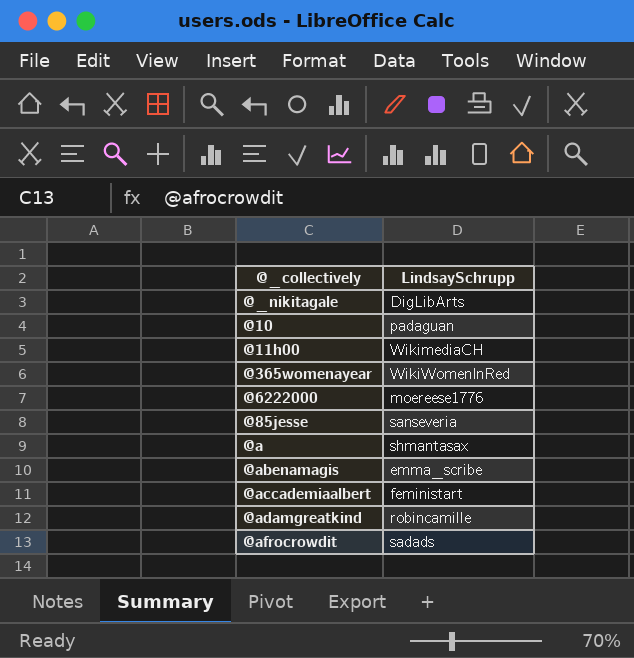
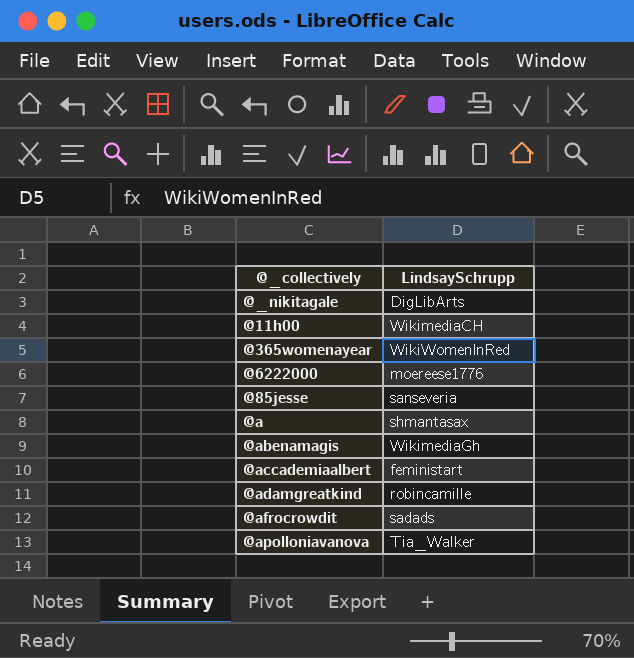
row @10: padaguan -> none
@abenamagis | LindsaySchrupp: emma_scribe -> WikimediaGh
row @apolloniavanova: none -> Tia_Walker

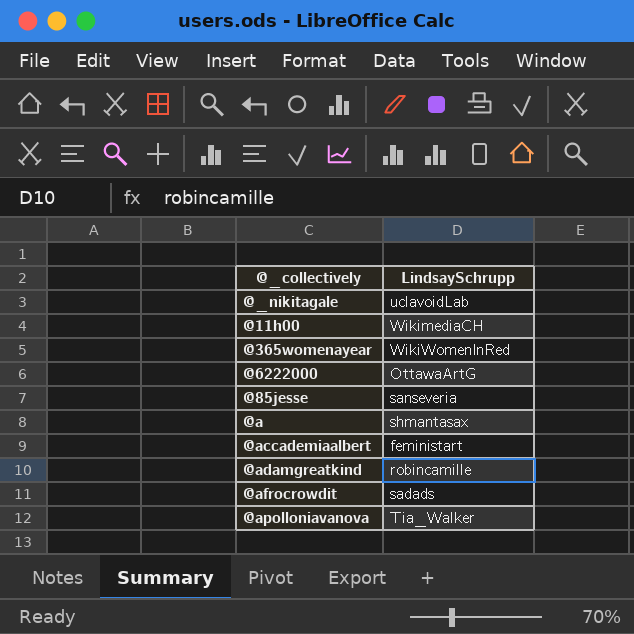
row @abenamagis: WikimediaGh -> none
@_nikitagale | LindsaySchrupp: DigLibArts -> uclavoidLab
@6222000 | LindsaySchrupp: moereese1776 -> OttawaArtG

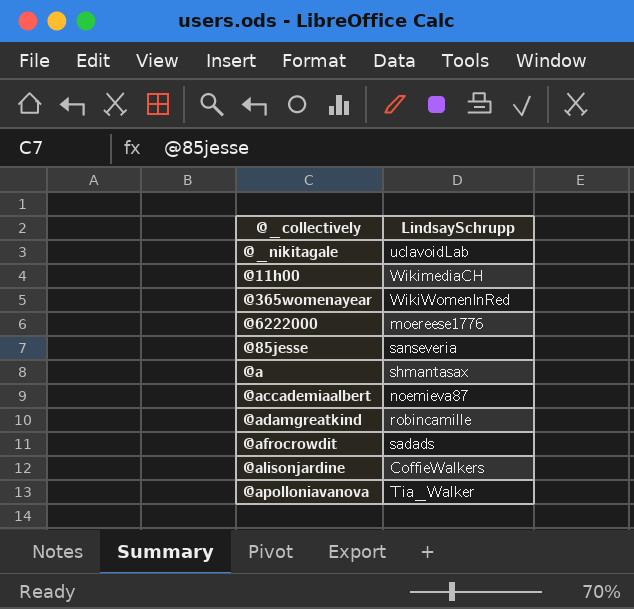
@6222000 | LindsaySchrupp: OttawaArtG -> moereese1776
@accademiaalbert | LindsaySchrupp: feministart -> noemieva87
row @alisonjardine: none -> CoffieWalkers

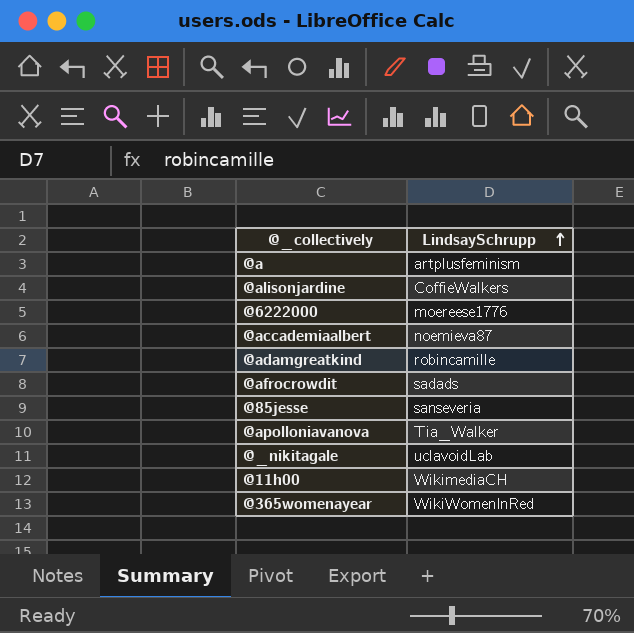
row order: none -> LindsaySchrupp ascending
@a | LindsaySchrupp: shmantasax -> artplusfeminism

